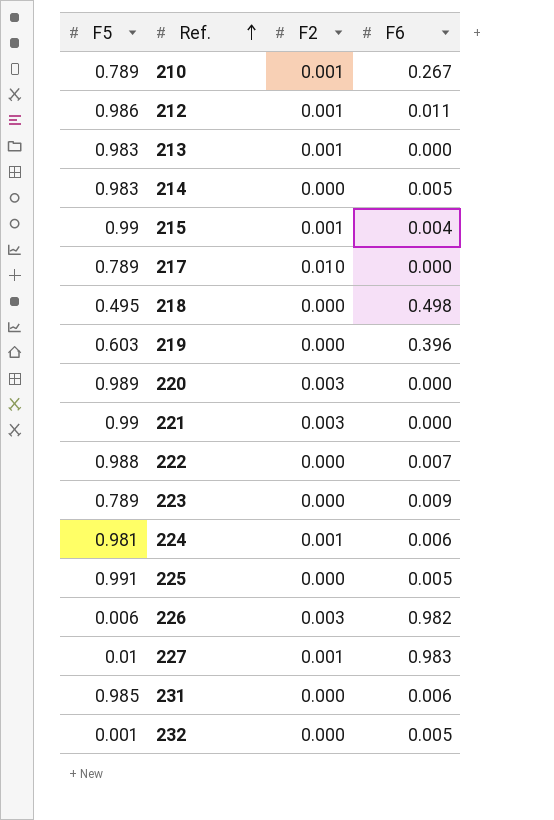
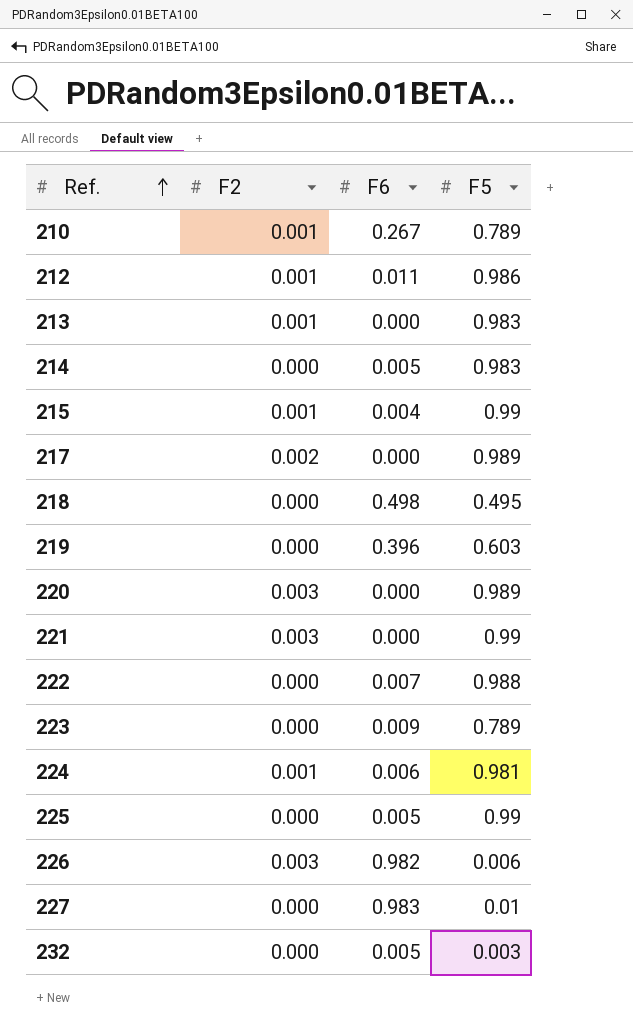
column F5 | position: 1 -> 4
row 231: 0.985 | 0.000 | 0.006 -> none
217 | F2: 0.010 -> 0.002
217 | F5: 0.789 -> 0.989
225 | F5: 0.991 -> 0.99
227 | F2: 0.001 -> 0.000
232 | F5: 0.001 -> 0.003

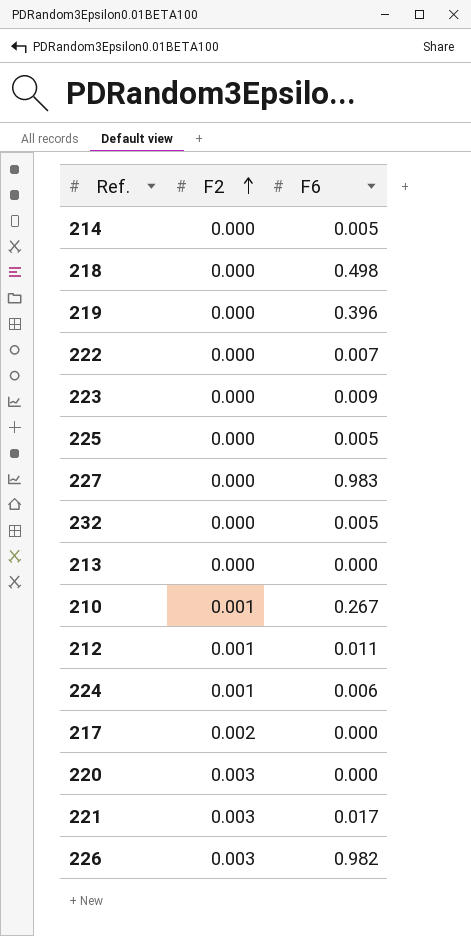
row order: Ref. ascending -> F2 ascending
column F5 | position: 4 -> none
row 215: 0.001 | 0.004 | 0.99 -> none
213 | F2: 0.001 -> 0.000
221 | F6: 0.000 -> 0.017

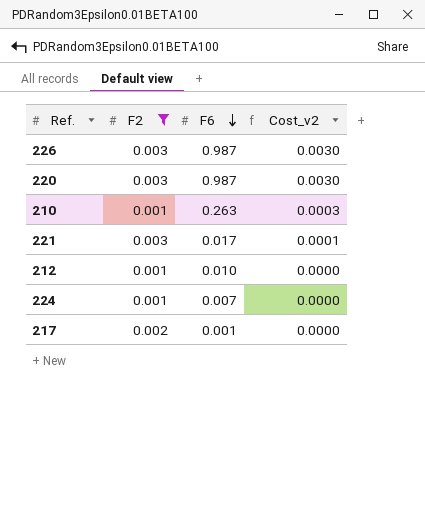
filter: none -> F2 != 0.000
row order: F2 ascending -> F6 descending
column Cost_v2 | formula: none -> [F2] * [F6]
226 | F6: 0.982 -> 0.987
220 | F6: 0.000 -> 0.987
210 | F6: 0.267 -> 0.263
212 | F6: 0.011 -> 0.010
224 | F6: 0.006 -> 0.007
217 | F6: 0.000 -> 0.001

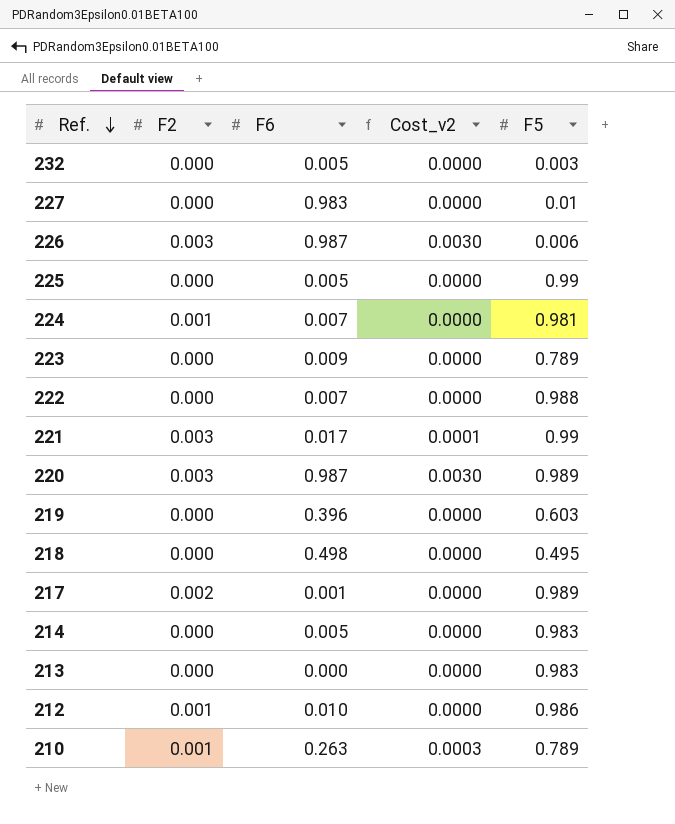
filter: F2 != 0.000 -> none
row order: F6 descending -> Ref. descending
column F5 | position: none -> 5

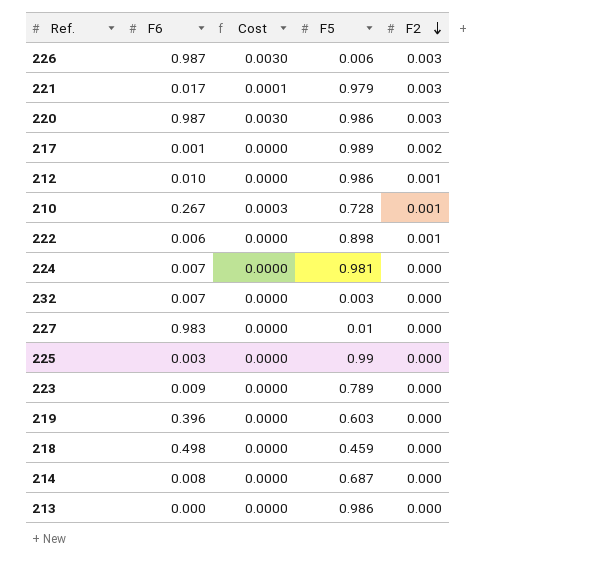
row order: Ref. descending -> F2 descending
column name: Cost_v2 -> Cost
column F2 | position: 2 -> 5
221 | F5: 0.99 -> 0.979
220 | F5: 0.989 -> 0.986
210 | F6: 0.263 -> 0.267
210 | F5: 0.789 -> 0.728
222 | F6: 0.007 -> 0.006
222 | F5: 0.988 -> 0.898
222 | F2: 0.000 -> 0.001
224 | F2: 0.001 -> 0.000
232 | F6: 0.005 -> 0.007
225 | F6: 0.005 -> 0.003
218 | F5: 0.495 -> 0.459
214 | F6: 0.005 -> 0.008
214 | F5: 0.983 -> 0.687
213 | F5: 0.983 -> 0.986

